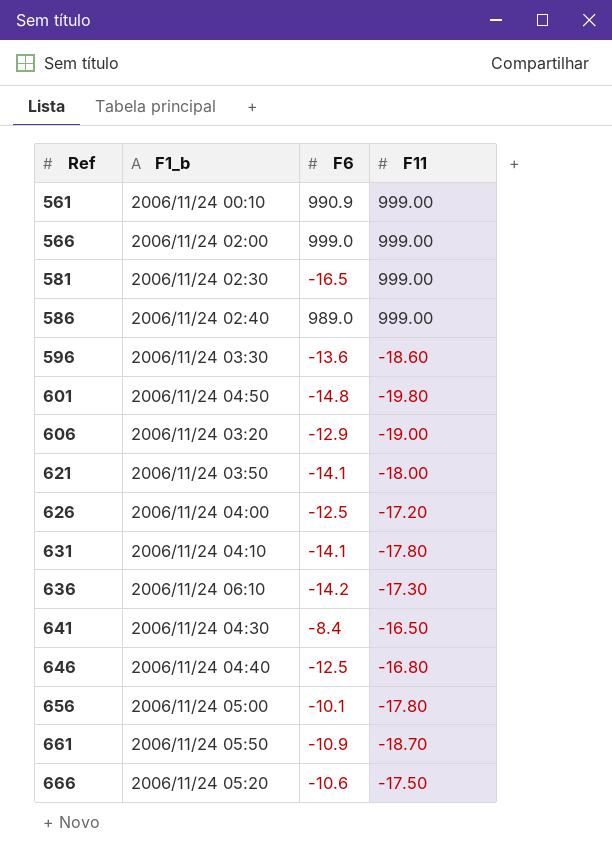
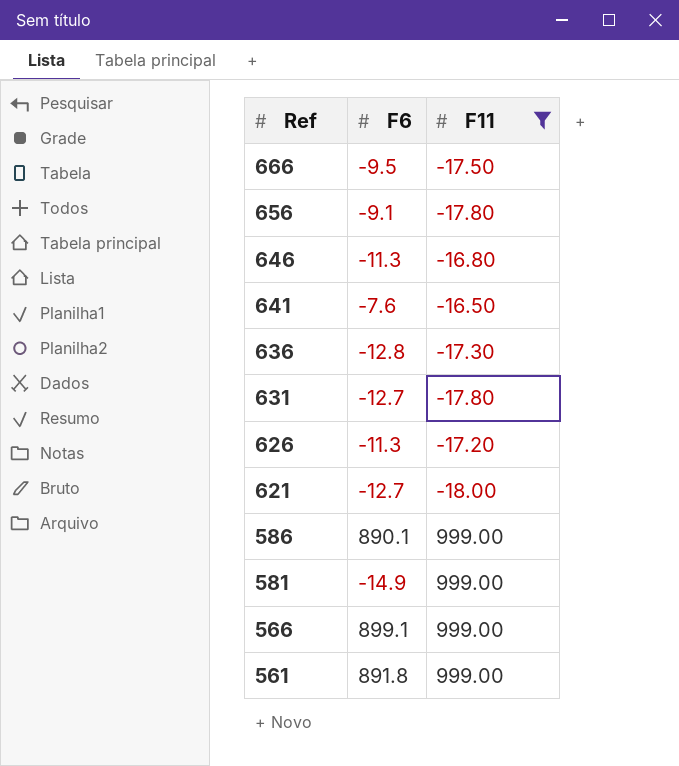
filter: none -> F11 >= -18.00
row order: Ref ascending -> Ref descending
column F1_b | position: 2 -> none
666 | F6: -10.6 -> -9.5
656 | F6: -10.1 -> -9.1
646 | F6: -12.5 -> -11.3
641 | F6: -8.4 -> -7.6
636 | F6: -14.2 -> -12.8
631 | F6: -14.1 -> -12.7
626 | F6: -12.5 -> -11.3
621 | F6: -14.1 -> -12.7
586 | F6: 989.0 -> 890.1
581 | F6: -16.5 -> -14.9
566 | F6: 999.0 -> 899.1
561 | F6: 990.9 -> 891.8

